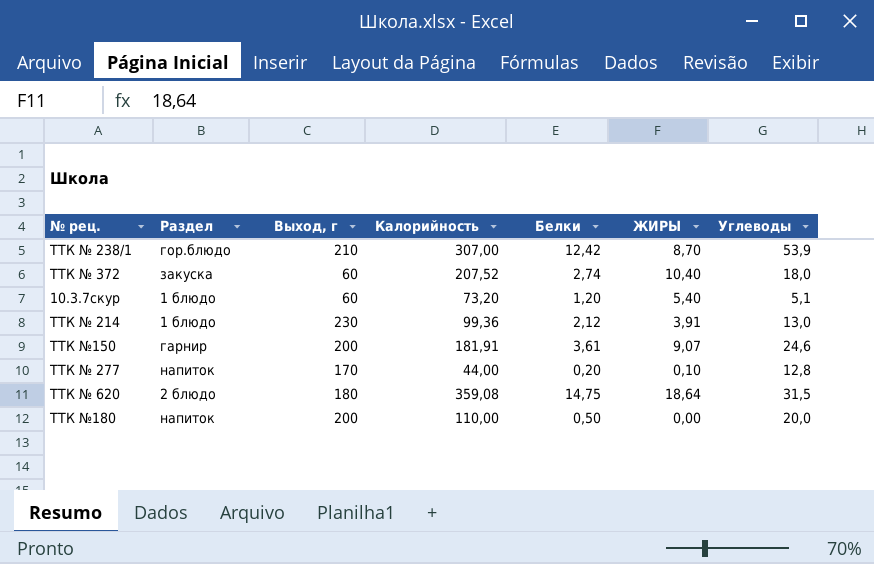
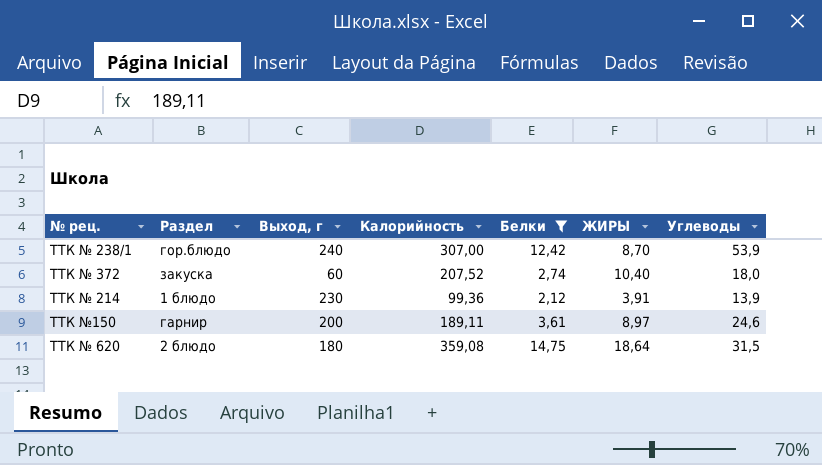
filter: none -> Белки >= 2,12
ТТК № 238/1 | Выход, г: 210 -> 240
ТТК № 214 | Углеводы: 13,0 -> 13,9
ТТК №150 | Калорийность: 181,91 -> 189,11
ТТК №150 | ЖИРЫ: 9,07 -> 8,97

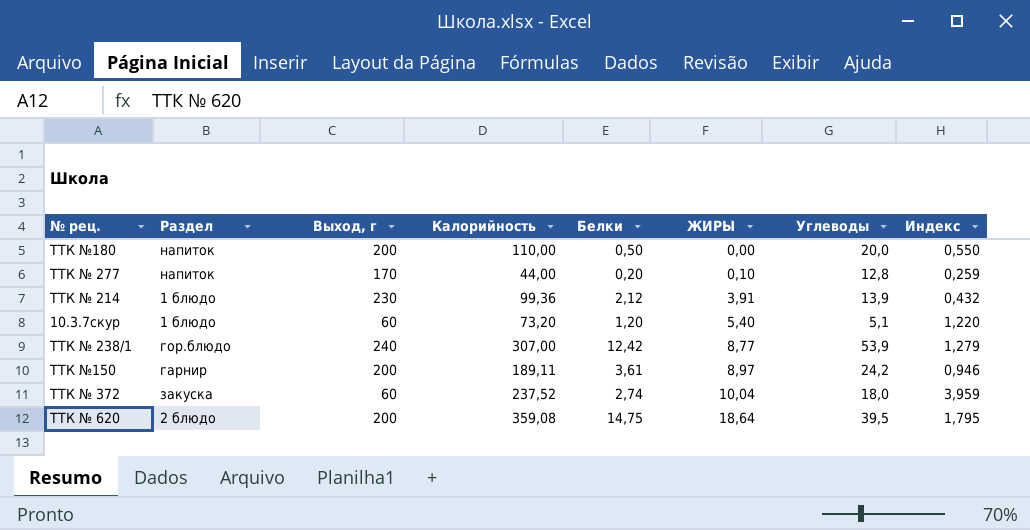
filter: Белки >= 2,12 -> none
row order: none -> ЖИРЫ ascending
column Индекс | formula: none -> [Калорийность] / [Выход, г]
ТТК № 238/1 | ЖИРЫ: 8,70 -> 8,77
ТТК №150 | Углеводы: 24,6 -> 24,2
ТТК № 372 | Калорийность: 207,52 -> 237,52
ТТК № 372 | ЖИРЫ: 10,40 -> 10,04
ТТК № 620 | Выход, г: 180 -> 200
ТТК № 620 | Углеводы: 31,5 -> 39,5

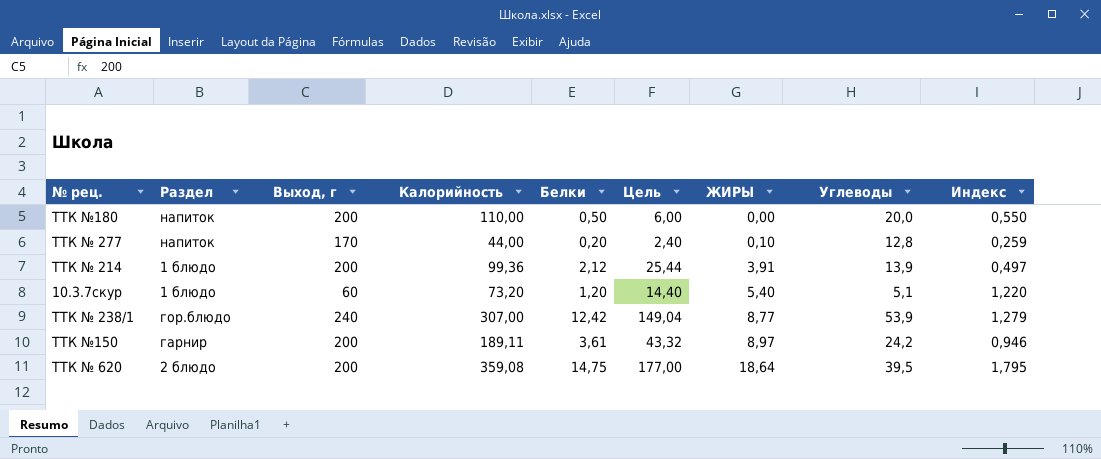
column Цель | formula: none -> [Белки] * 12
row ТТК № 372: закуска | 60 | 237,52 | 2,74 | 10,04 | 18,0 | 3,959 -> none
ТТК № 214 | Выход, г: 230 -> 200
ТТК № 214 | Индекс: 0,432 -> 0,497

